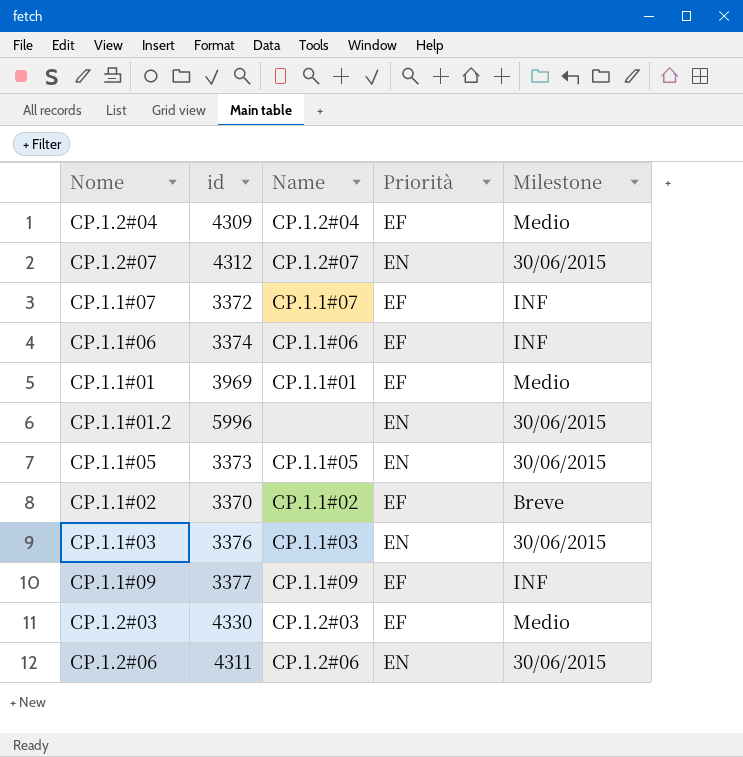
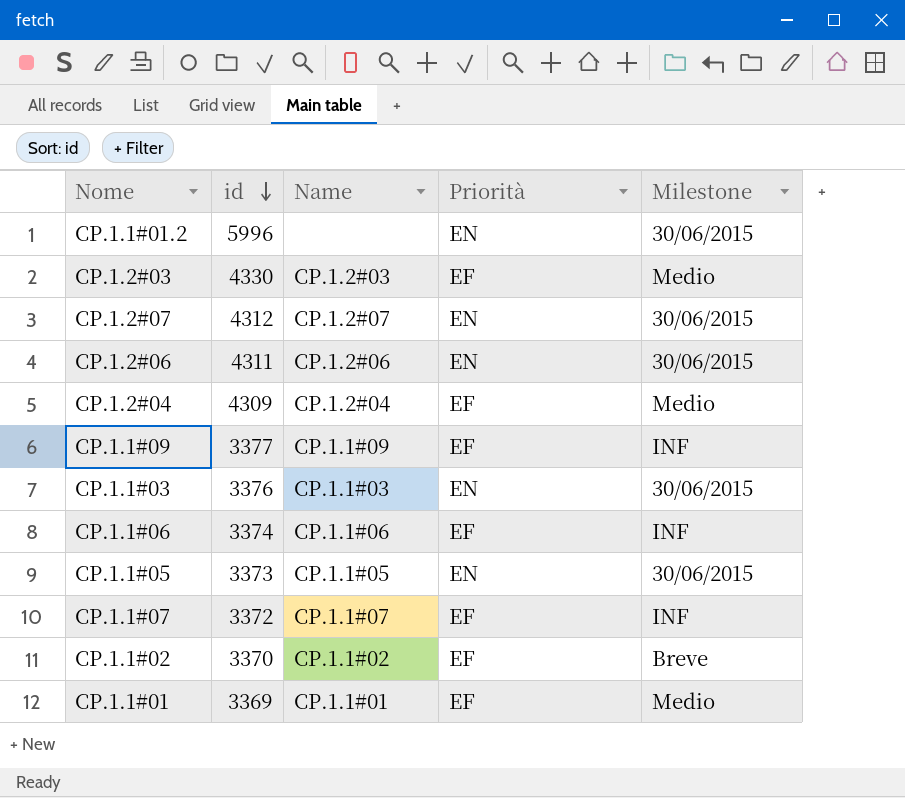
row order: none -> id descending
CP.1.1#01 | id: 3969 -> 3369

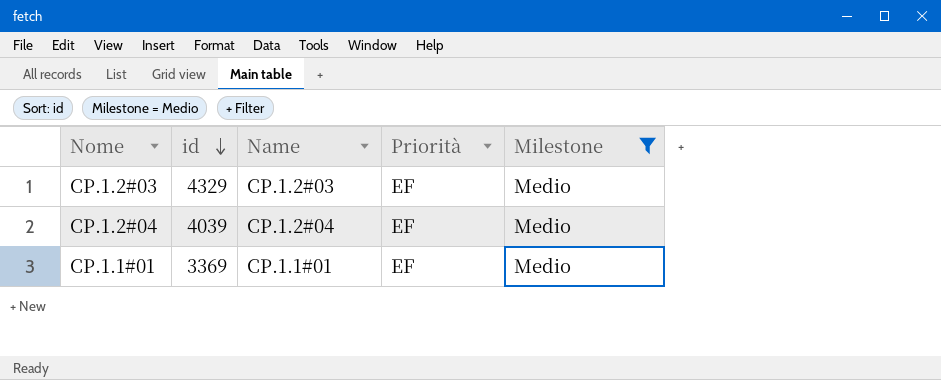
filter: none -> Milestone = Medio
CP.1.2#03 | id: 4330 -> 4329
CP.1.2#04 | id: 4309 -> 4039

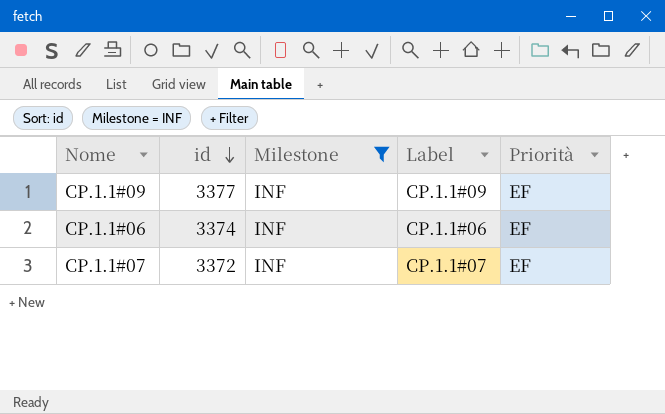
filter: Milestone = Medio -> Milestone = INF
column Milestone | position: 5 -> 3
column name: Name -> Label

